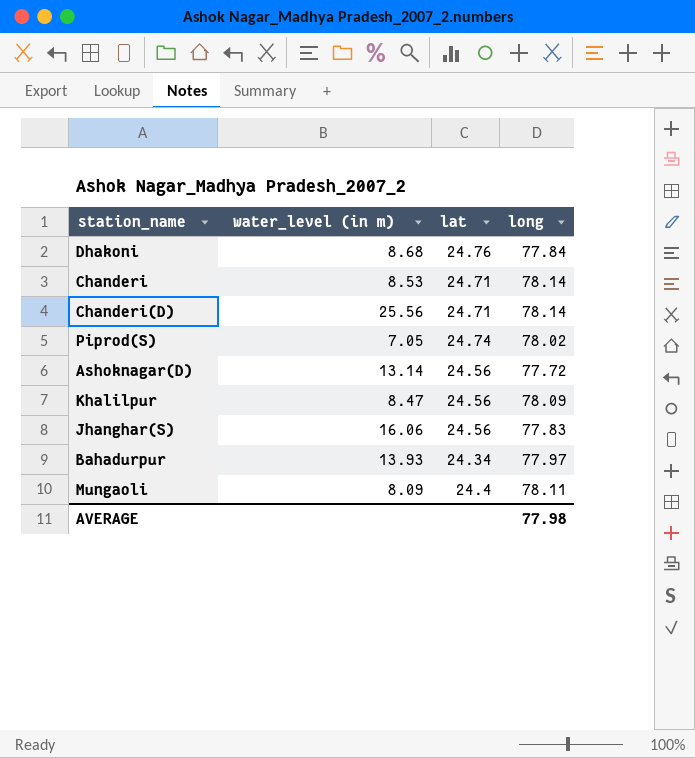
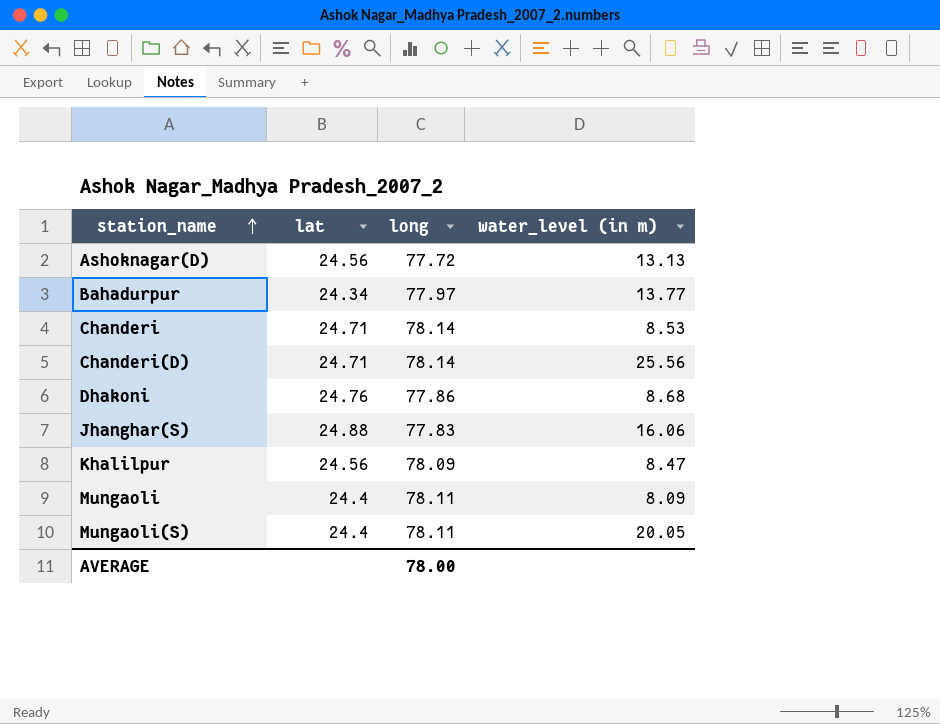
row order: none -> station_name ascending
column water_level (in m) | position: 2 -> 4
row Piprod(S): 7.05 | 24.74 | 78.02 -> none
Ashoknagar(D) | water_level (in m): 13.14 -> 13.13
Bahadurpur | water_level (in m): 13.93 -> 13.77
Dhakoni | long: 77.84 -> 77.86
Jhanghar(S) | lat: 24.56 -> 24.88
row Mungaoli(S): none -> 24.4 | 78.11 | 20.05
AVERAGE | long: 77.98 -> 78.00

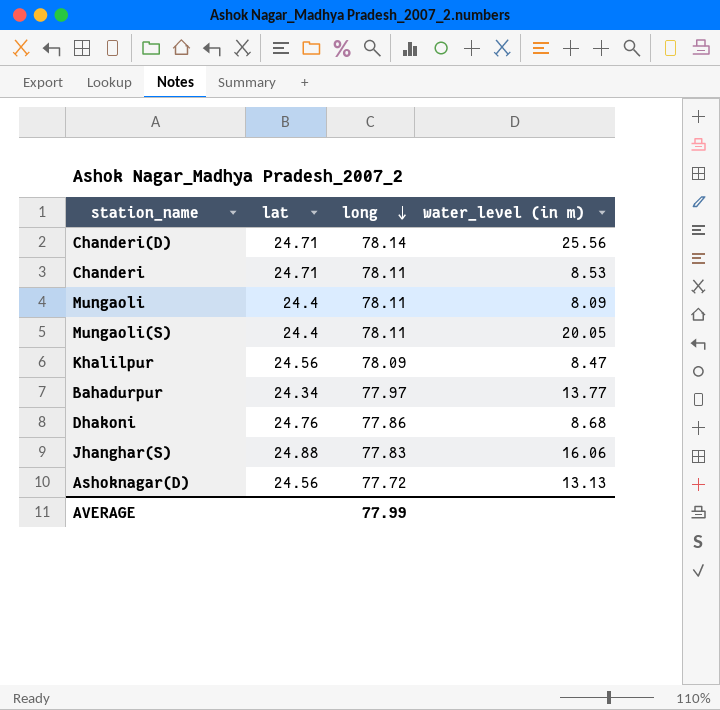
row order: station_name ascending -> long descending
Chanderi | long: 78.14 -> 78.11
AVERAGE | long: 78.00 -> 77.99

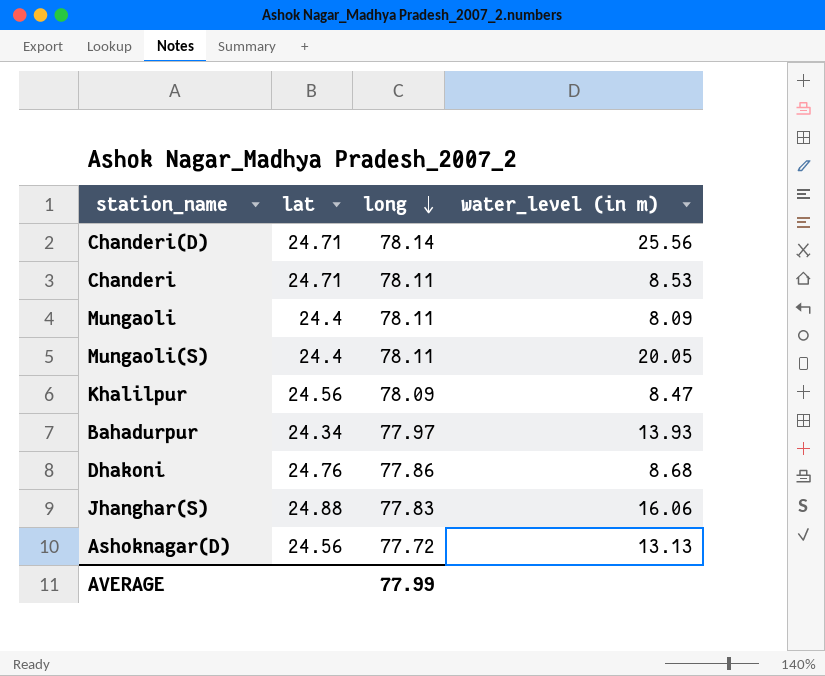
Bahadurpur | water_level (in m): 13.77 -> 13.93

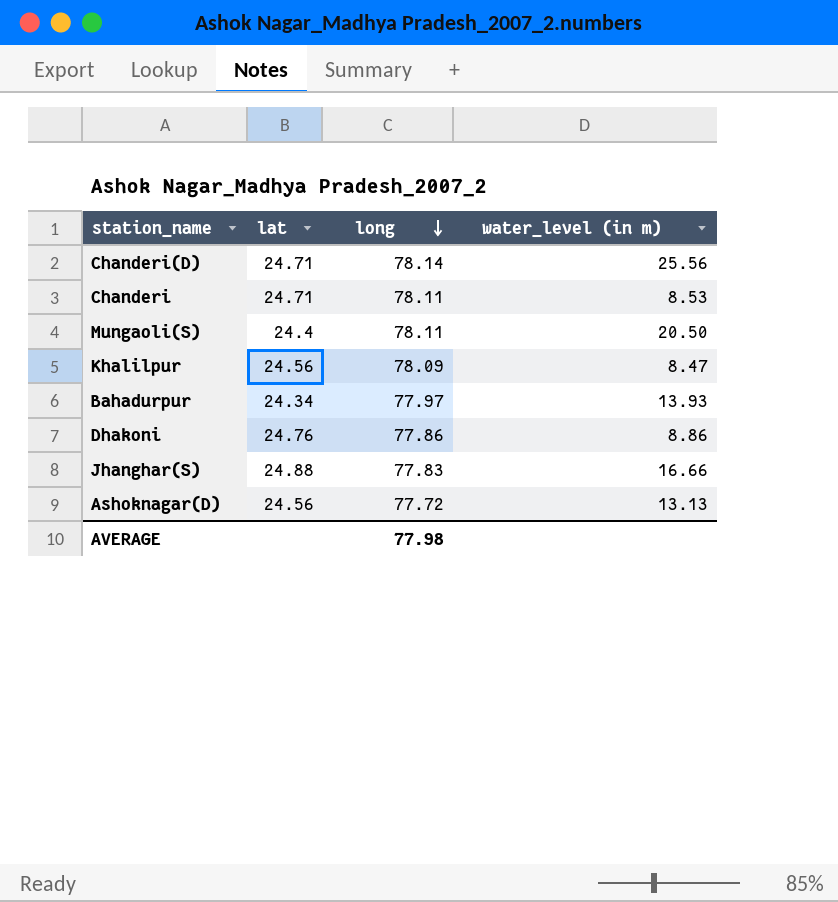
row Mungaoli: 24.4 | 78.11 | 8.09 -> none
Mungaoli(S) | water_level (in m): 20.05 -> 20.50
Dhakoni | water_level (in m): 8.68 -> 8.86
Jhanghar(S) | water_level (in m): 16.06 -> 16.66
AVERAGE | long: 77.99 -> 77.98

